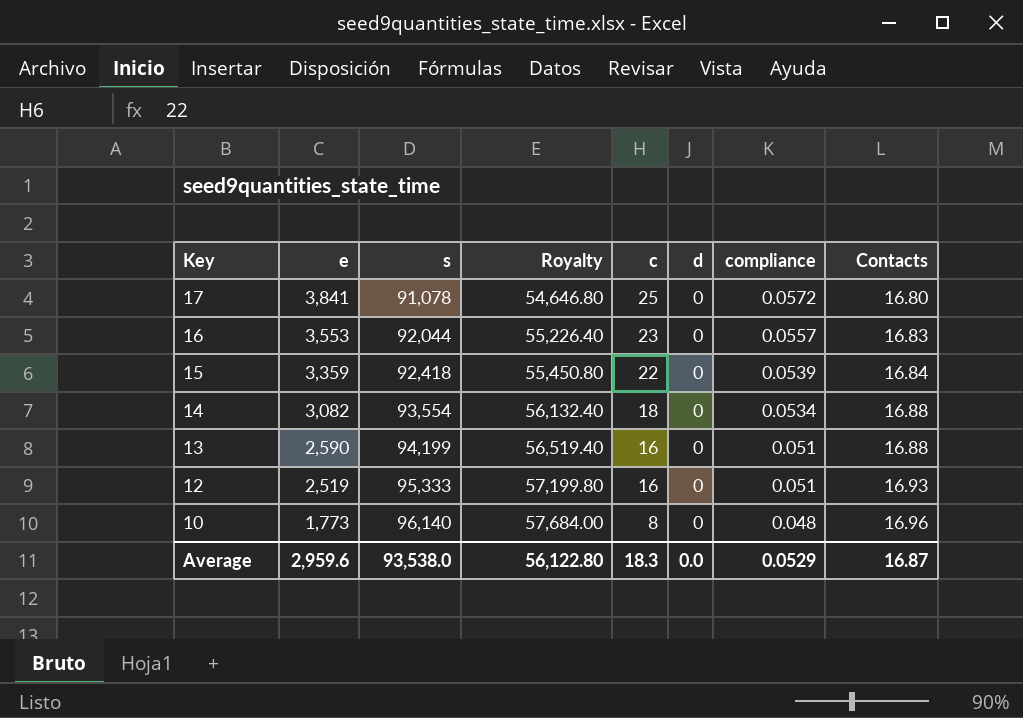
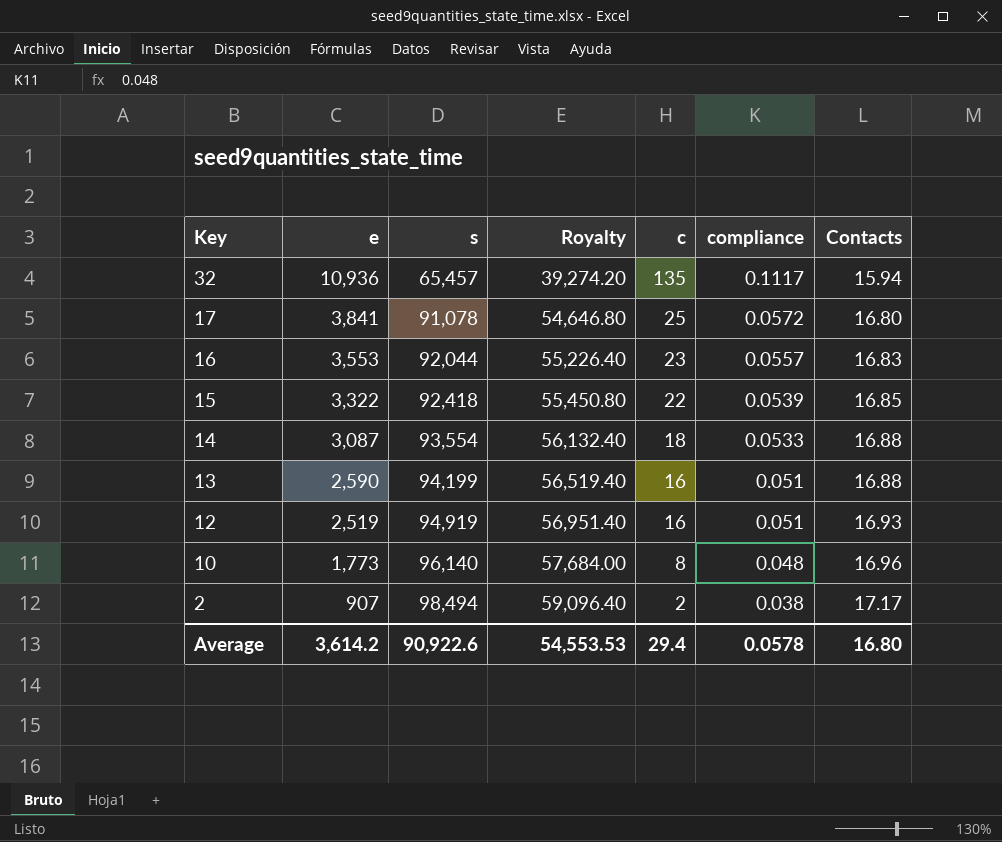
column d | position: 6 -> none
row 32: none -> 10,936 | 65,457 | 39,274.20 | 135 | 0.1117 | 15.94
15 | e: 3,359 -> 3,322
15 | Contacts: 16.84 -> 16.85
14 | e: 3,082 -> 3,087
14 | compliance: 0.0534 -> 0.0533
12 | s: 95,333 -> 94,919
12 | Royalty: 57,199.80 -> 56,951.40
row 2: none -> 907 | 98,494 | 59,096.40 | 2 | 0.038 | 17.17
Average | e: 2,959.6 -> 3,614.2
Average | s: 93,538.0 -> 90,922.6
Average | Royalty: 56,122.80 -> 54,553.53
Average | c: 18.3 -> 29.4
Average | compliance: 0.0529 -> 0.0578
Average | Contacts: 16.87 -> 16.80

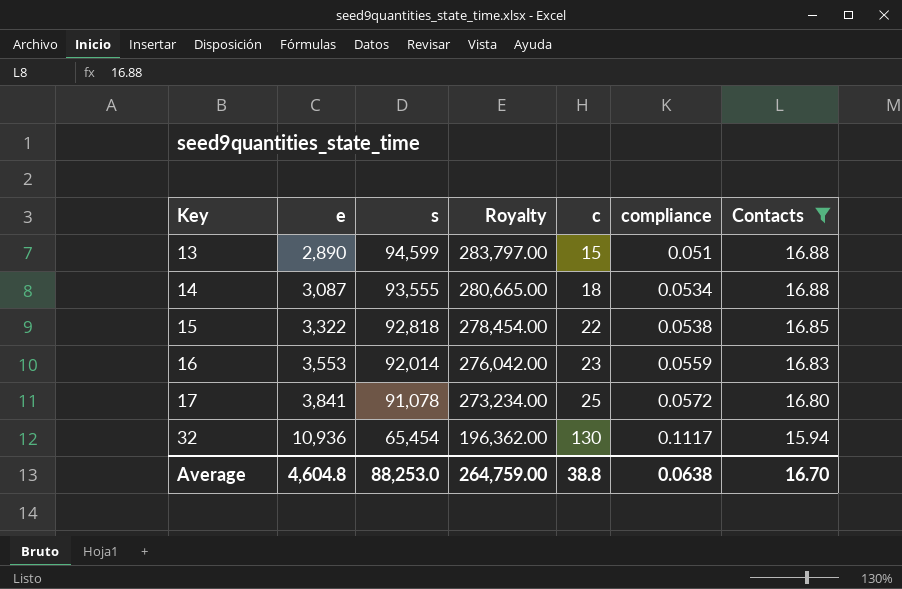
filter: none -> Contacts <= 16.88
row order: Key descending -> Key ascending
column Royalty | formula: [s] * 0.6 -> [s] * 3
13 | e: 2,590 -> 2,890
13 | s: 94,199 -> 94,599
13 | c: 16 -> 15
14 | s: 93,554 -> 93,555
14 | compliance: 0.0533 -> 0.0534
15 | s: 92,418 -> 92,818
15 | compliance: 0.0539 -> 0.0538
16 | s: 92,044 -> 92,014
16 | compliance: 0.0557 -> 0.0559
32 | s: 65,457 -> 65,454
32 | c: 135 -> 130
Average | e: 3,614.2 -> 4,604.8
Average | s: 90,922.6 -> 88,253.0
Average | Royalty: 54,553.53 -> 264,759.00
Average | c: 29.4 -> 38.8
Average | compliance: 0.0578 -> 0.0638
Average | Contacts: 16.80 -> 16.70

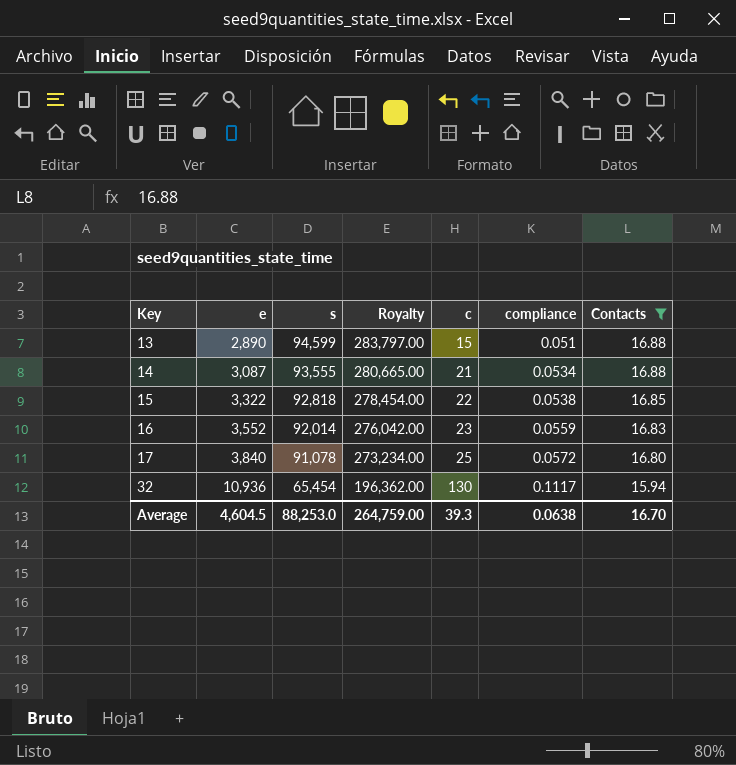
14 | c: 18 -> 21
16 | e: 3,553 -> 3,552
17 | e: 3,841 -> 3,840
Average | e: 4,604.8 -> 4,604.5
Average | c: 38.8 -> 39.3

